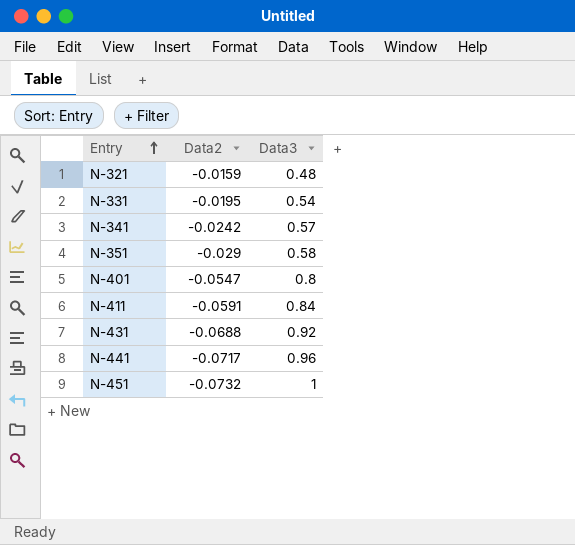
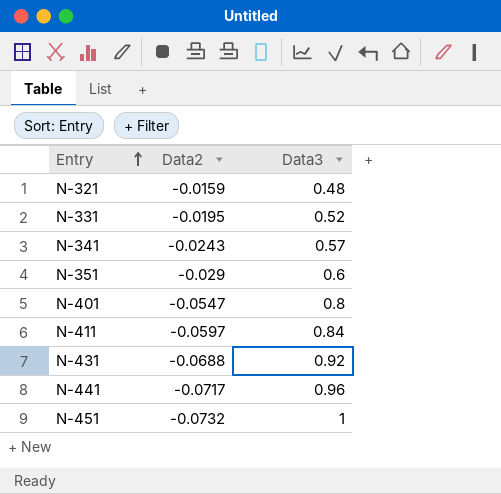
N-331 | Data3: 0.54 -> 0.52
N-341 | Data2: -0.0242 -> -0.0243
N-351 | Data3: 0.58 -> 0.6
N-411 | Data2: -0.0591 -> -0.0597

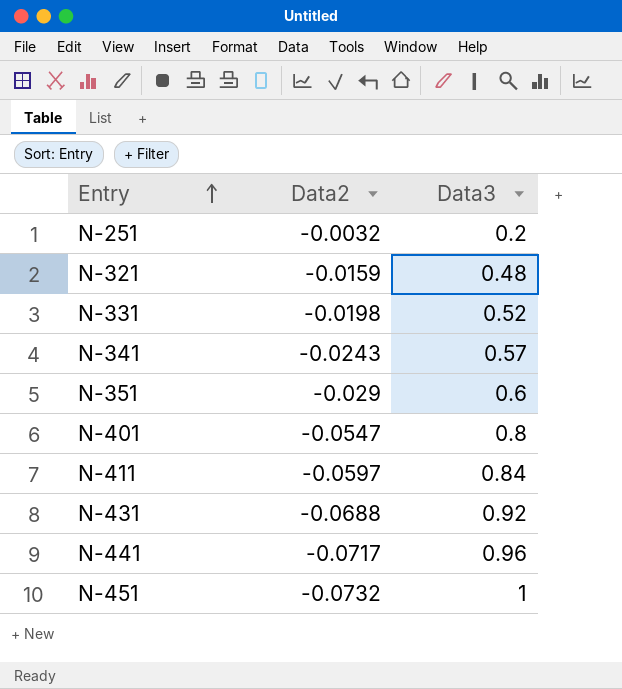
row N-251: none -> -0.0032 | 0.2
N-331 | Data2: -0.0195 -> -0.0198

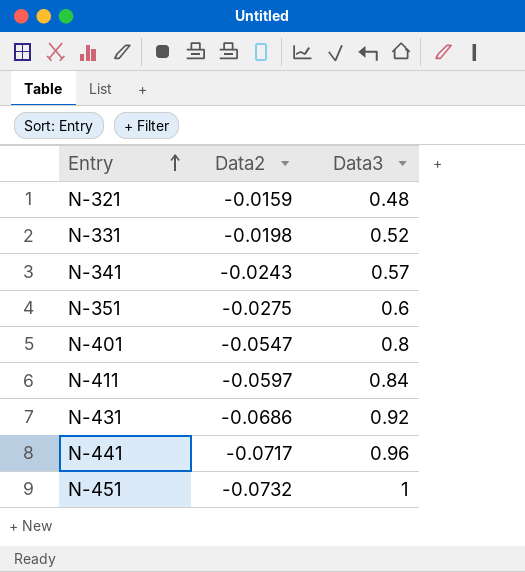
row N-251: -0.0032 | 0.2 -> none
N-351 | Data2: -0.029 -> -0.0275
N-431 | Data2: -0.0688 -> -0.0686

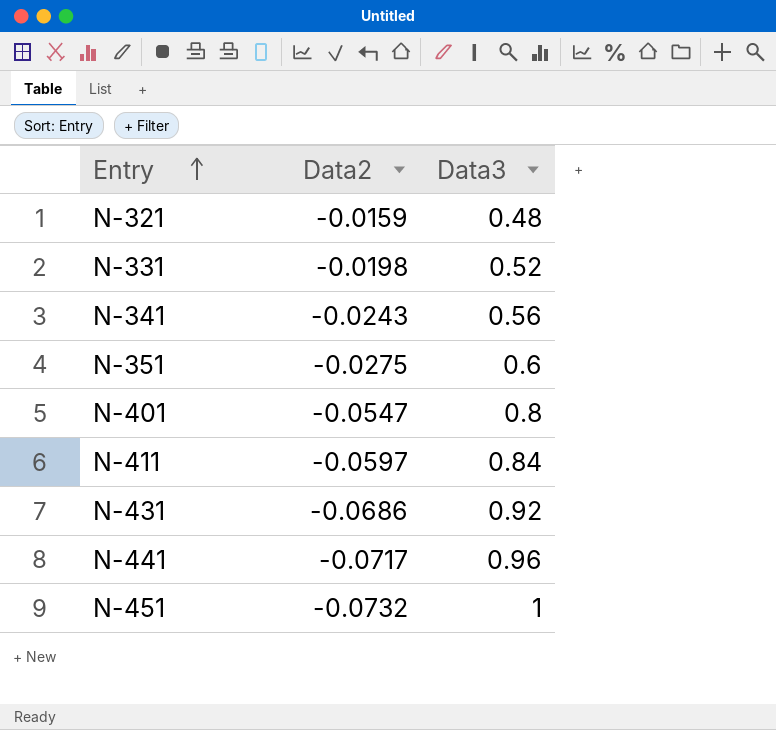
N-341 | Data3: 0.57 -> 0.56

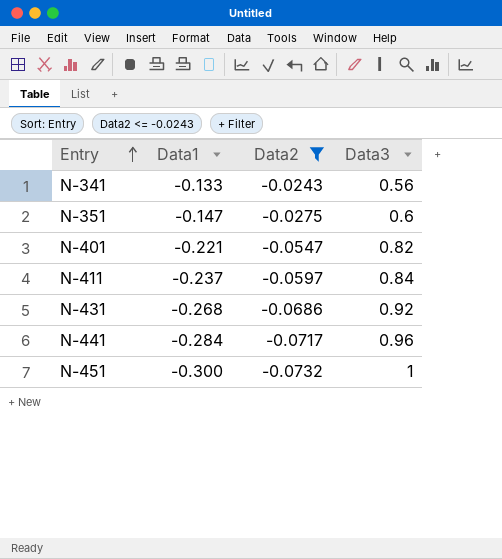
filter: none -> Data2 <= -0.0243
column Data1 | position: none -> 2
N-401 | Data3: 0.8 -> 0.82

